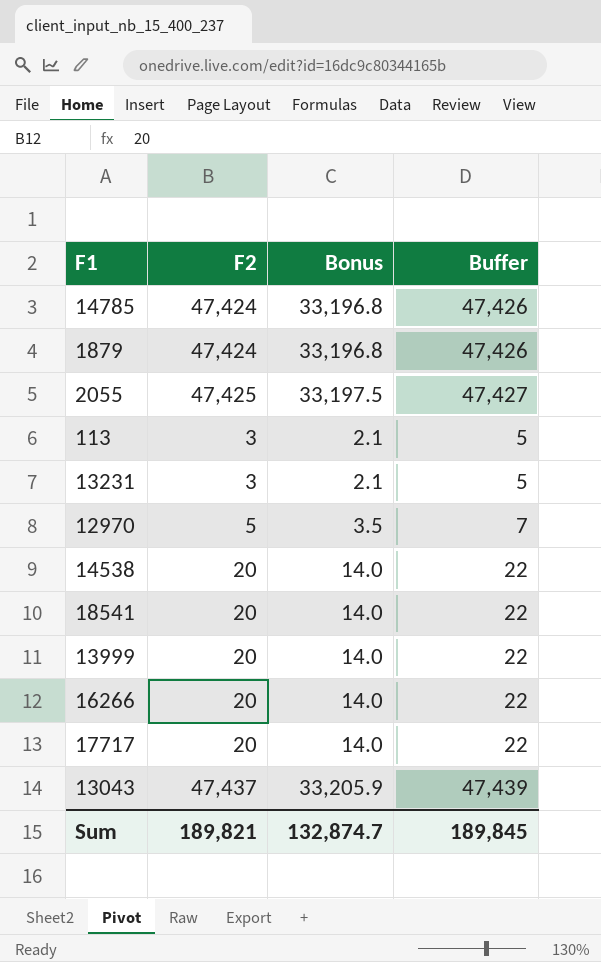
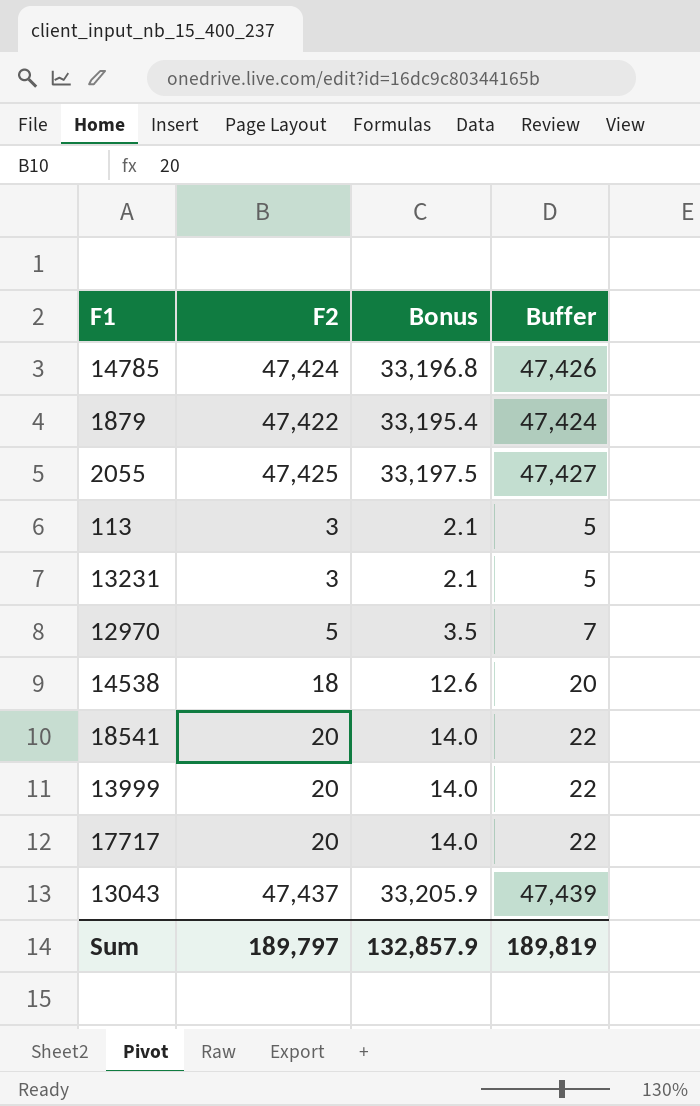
row 16266: 20 | 14.0 | 22 -> none
1879 | F2: 47,424 -> 47,422
1879 | Bonus: 33,196.8 -> 33,195.4
1879 | Buffer: 47,426 -> 47,424
14538 | F2: 20 -> 18
14538 | Bonus: 14.0 -> 12.6
14538 | Buffer: 22 -> 20
Sum | F2: 189,821 -> 189,797
Sum | Bonus: 132,874.7 -> 132,857.9
Sum | Buffer: 189,845 -> 189,819

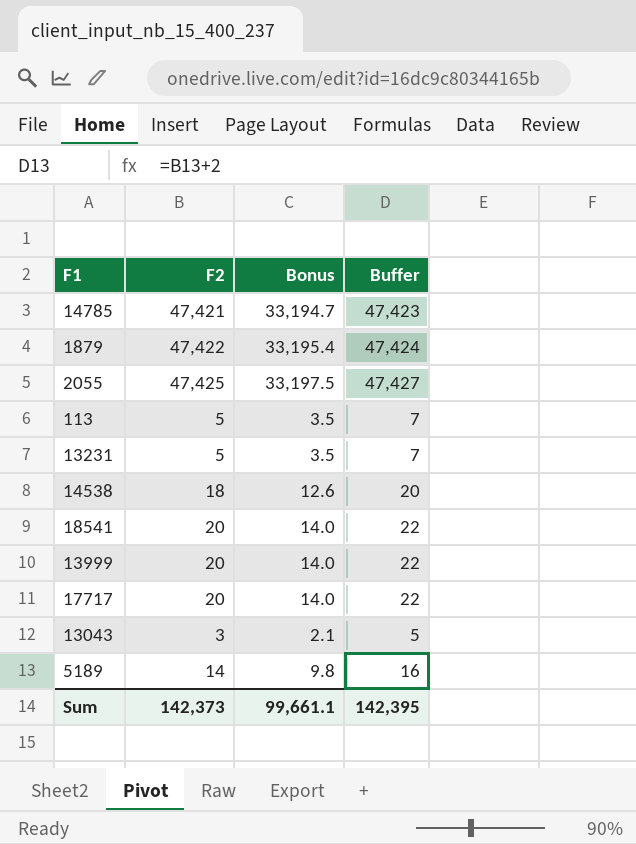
row 12970: 5 | 3.5 | 7 -> none
14785 | F2: 47,424 -> 47,421
14785 | Bonus: 33,196.8 -> 33,194.7
14785 | Buffer: 47,426 -> 47,423
113 | F2: 3 -> 5
113 | Bonus: 2.1 -> 3.5
113 | Buffer: 5 -> 7
13231 | F2: 3 -> 5
13231 | Bonus: 2.1 -> 3.5
13231 | Buffer: 5 -> 7
13043 | F2: 47,437 -> 3
13043 | Bonus: 33,205.9 -> 2.1
13043 | Buffer: 47,439 -> 5
row 5189: none -> 14 | 9.8 | 16
Sum | F2: 189,797 -> 142,373
Sum | Bonus: 132,857.9 -> 99,661.1
Sum | Buffer: 189,819 -> 142,395

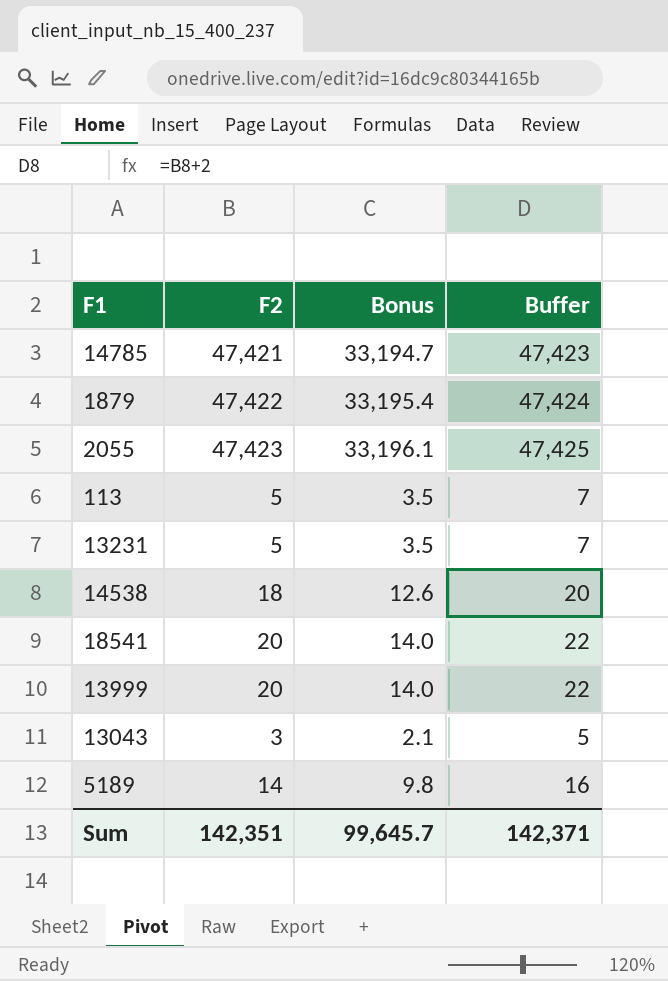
row 17717: 20 | 14.0 | 22 -> none
2055 | F2: 47,425 -> 47,423
2055 | Bonus: 33,197.5 -> 33,196.1
2055 | Buffer: 47,427 -> 47,425
Sum | F2: 142,373 -> 142,351
Sum | Bonus: 99,661.1 -> 99,645.7
Sum | Buffer: 142,395 -> 142,371

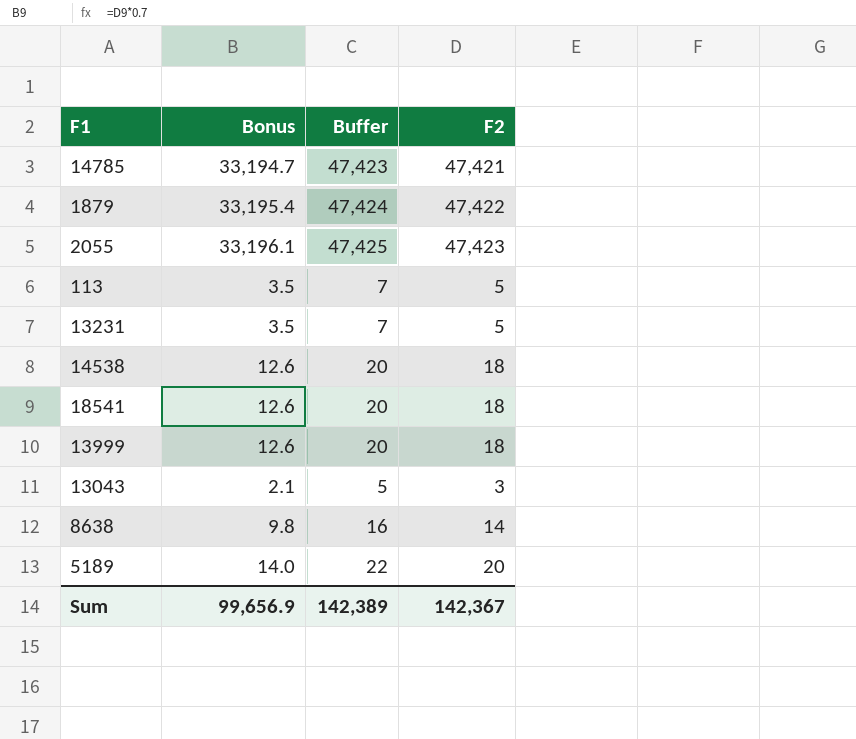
column F2 | position: 2 -> 4
18541 | Bonus: 14.0 -> 12.6
18541 | Buffer: 22 -> 20
18541 | F2: 20 -> 18
13999 | Bonus: 14.0 -> 12.6
13999 | Buffer: 22 -> 20
13999 | F2: 20 -> 18
row 8638: none -> 9.8 | 16 | 14
5189 | Bonus: 9.8 -> 14.0
5189 | Buffer: 16 -> 22
5189 | F2: 14 -> 20
Sum | Bonus: 99,645.7 -> 99,656.9
Sum | Buffer: 142,371 -> 142,389
Sum | F2: 142,351 -> 142,367

